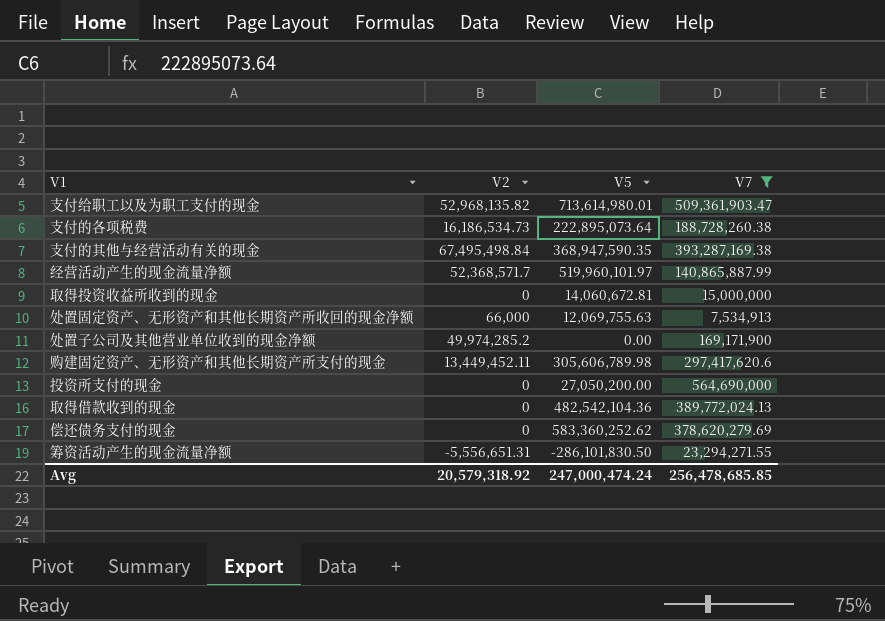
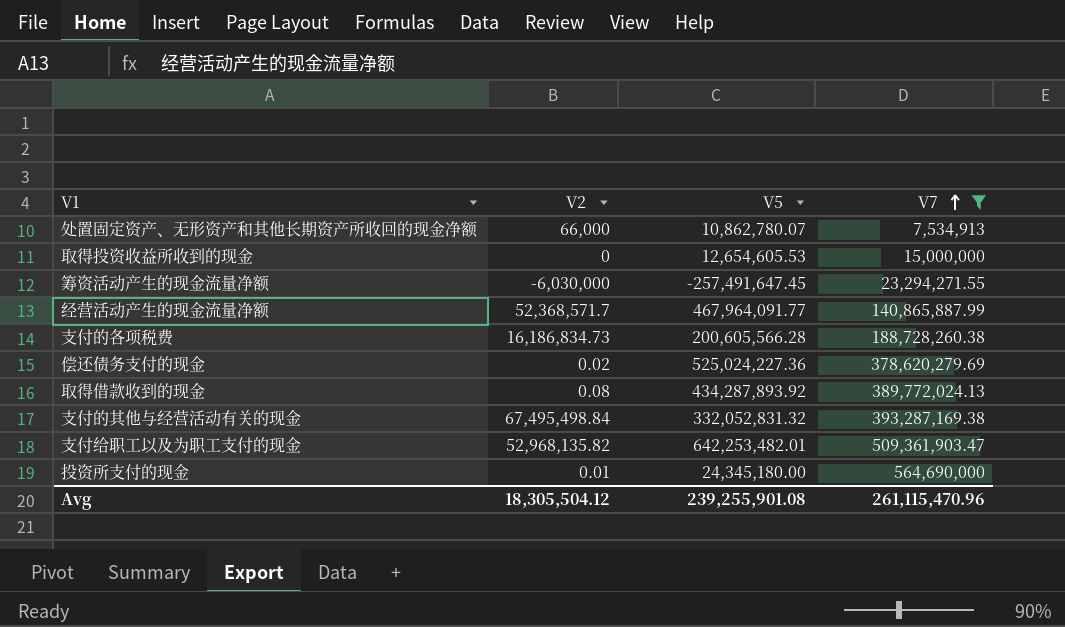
row order: none -> V7 ascending
row 处置子公司及其他营业单位收到的现金净额: 49,974,285.2 | 0.00 | 169,171,900 -> none
row 购建固定资产、无形资产和其他长期资产所支付的现金: 13,449,452.11 | 305,606,789.98 | 297,417,620.6 -> none
处置固定资产、无形资产和其他长期资产所收回的现金净额 | V5: 12,069,755.63 -> 10,862,780.07
取得投资收益所收到的现金 | V5: 14,060,672.81 -> 12,654,605.53
筹资活动产生的现金流量净额 | V2: -5,556,651.31 -> -6,030,000
筹资活动产生的现金流量净额 | V5: -286,101,830.50 -> -257,491,647.45
经营活动产生的现金流量净额 | V5: 519,960,101.97 -> 467,964,091.77
支付的各项税费 | V2: 16,186,534.73 -> 16,186,834.73
支付的各项税费 | V5: 222,895,073.64 -> 200,605,566.28
偿还债务支付的现金 | V2: 0 -> 0.02
偿还债务支付的现金 | V5: 583,360,252.62 -> 525,024,227.36
取得借款收到的现金 | V2: 0 -> 0.08
取得借款收到的现金 | V5: 482,542,104.36 -> 434,287,893.92
支付的其他与经营活动有关的现金 | V5: 368,947,590.35 -> 332,052,831.32
支付给职工以及为职工支付的现金 | V5: 713,614,980.01 -> 642,253,482.01
投资所支付的现金 | V2: 0 -> 0.01
投资所支付的现金 | V5: 27,050,200.00 -> 24,345,180.00
Avg | V2: 20,579,318.92 -> 18,305,504.12
Avg | V5: 247,000,474.24 -> 239,255,901.08
Avg | V7: 256,478,685.85 -> 261,115,470.96

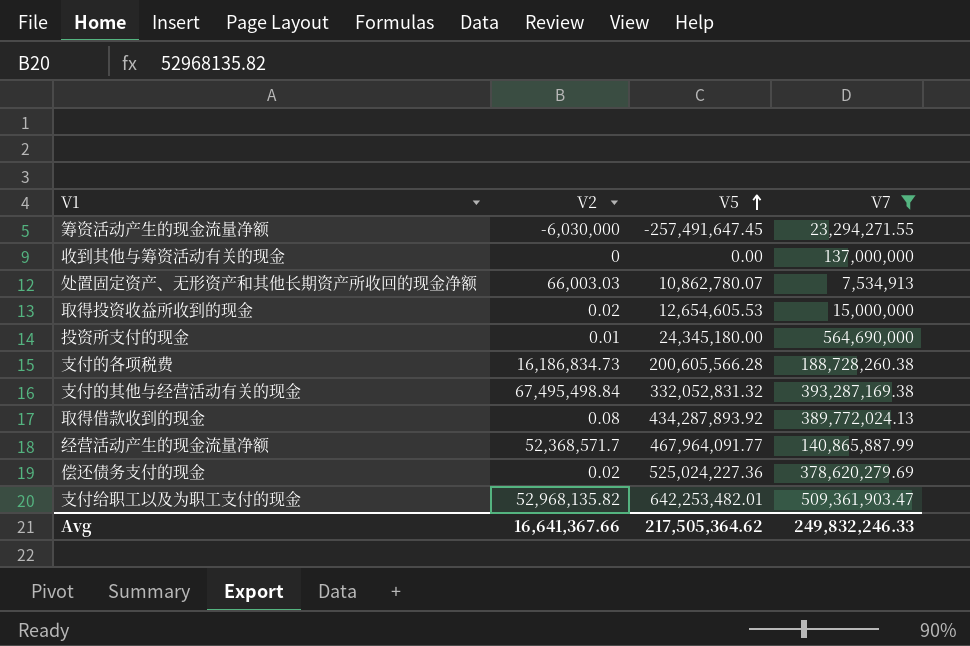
row order: V7 ascending -> V5 ascending
row 收到其他与筹资活动有关的现金: none -> 0 | 0.00 | 137,000,000
处置固定资产、无形资产和其他长期资产所收回的现金净额 | V2: 66,000 -> 66,003.03
取得投资收益所收到的现金 | V2: 0 -> 0.02
Avg | V2: 18,305,504.12 -> 16,641,367.66
Avg | V5: 239,255,901.08 -> 217,505,364.62
Avg | V7: 261,115,470.96 -> 249,832,246.33

